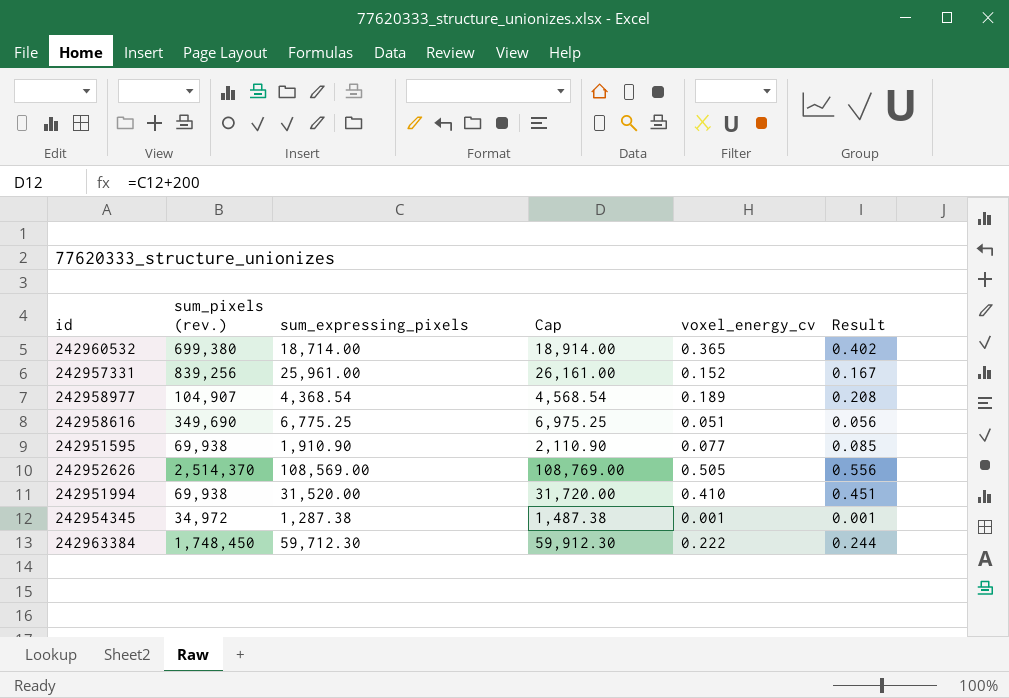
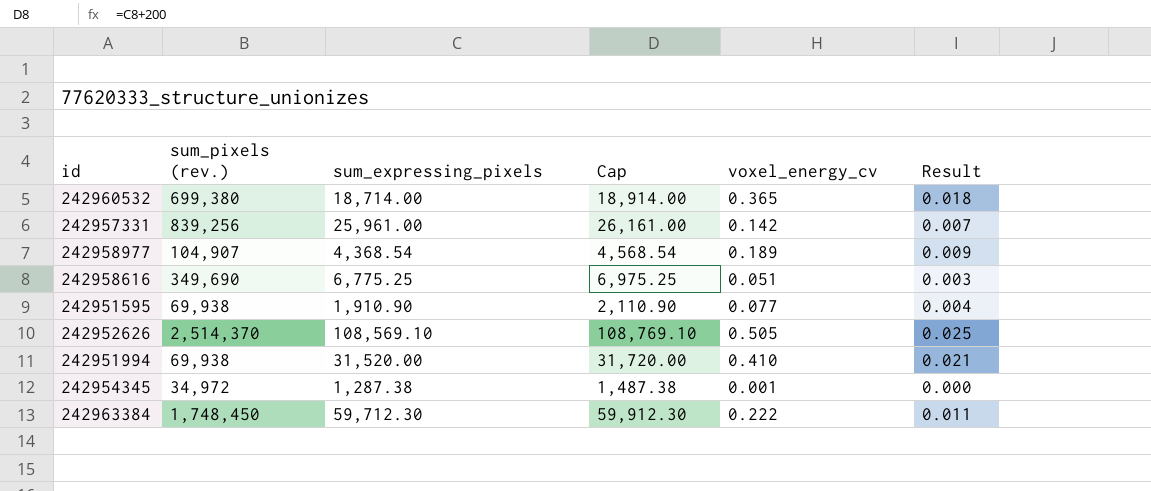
column Result | formula: [voxel_energy_cv] * 1.1 -> [voxel_energy_cv] * 0.05
242957331 | voxel_energy_cv: 0.152 -> 0.142
242952626 | sum_expressing_pixels: 108,569.00 -> 108,569.10
242952626 | Cap: 108,769.00 -> 108,769.10

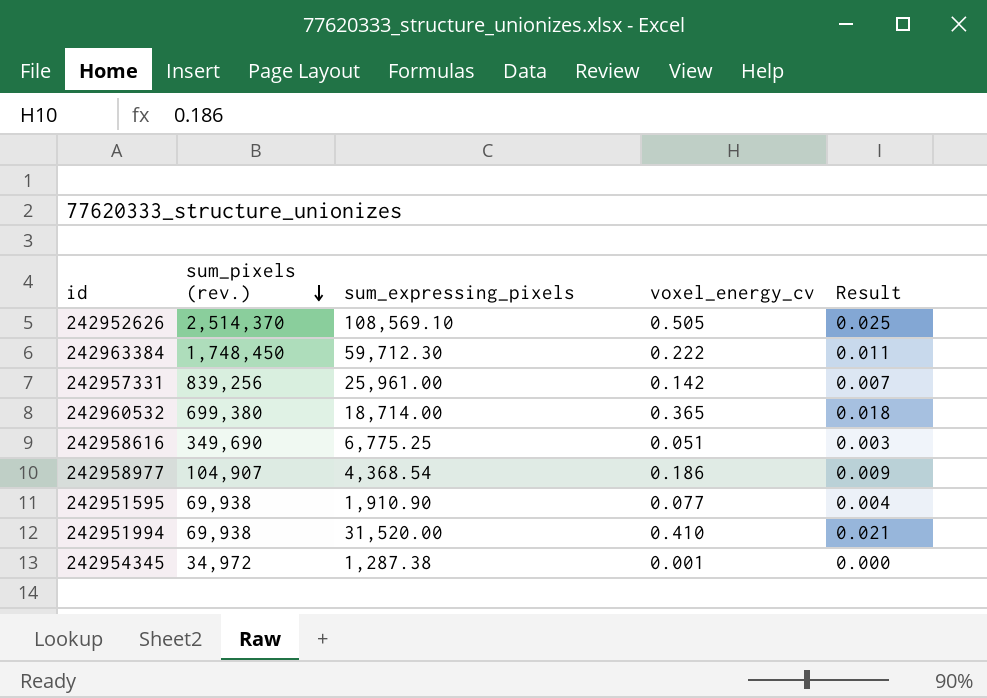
row order: none -> sum_pixels (rev.) descending
column Cap | formula: [sum_expressing_pixels] + 200 -> none
242958977 | voxel_energy_cv: 0.189 -> 0.186

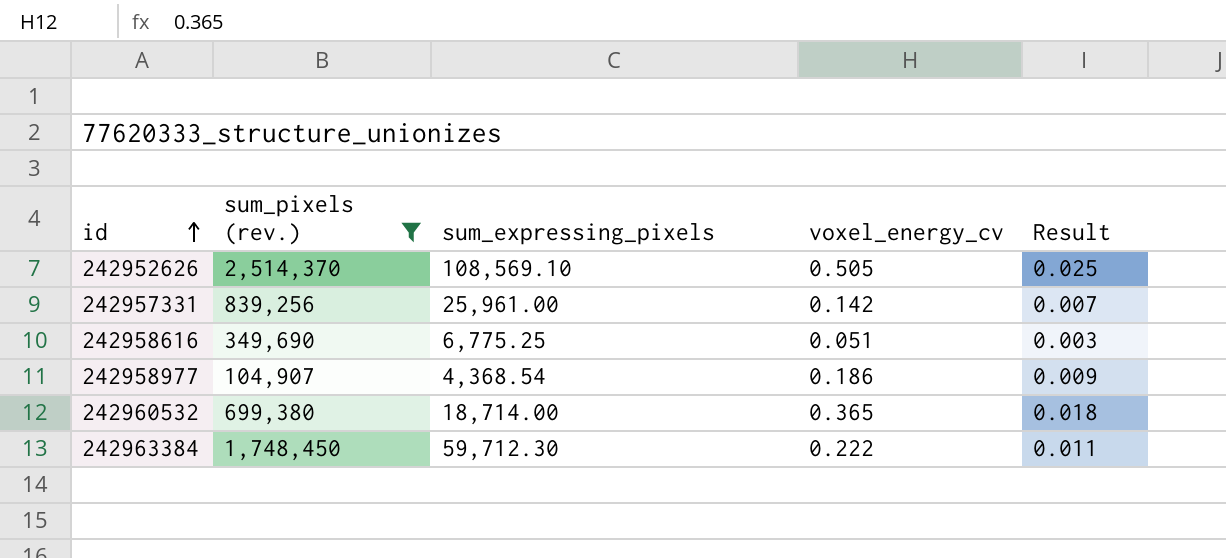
filter: none -> sum_pixels (rev.) >= 104,907
row order: sum_pixels (rev.) descending -> id ascending

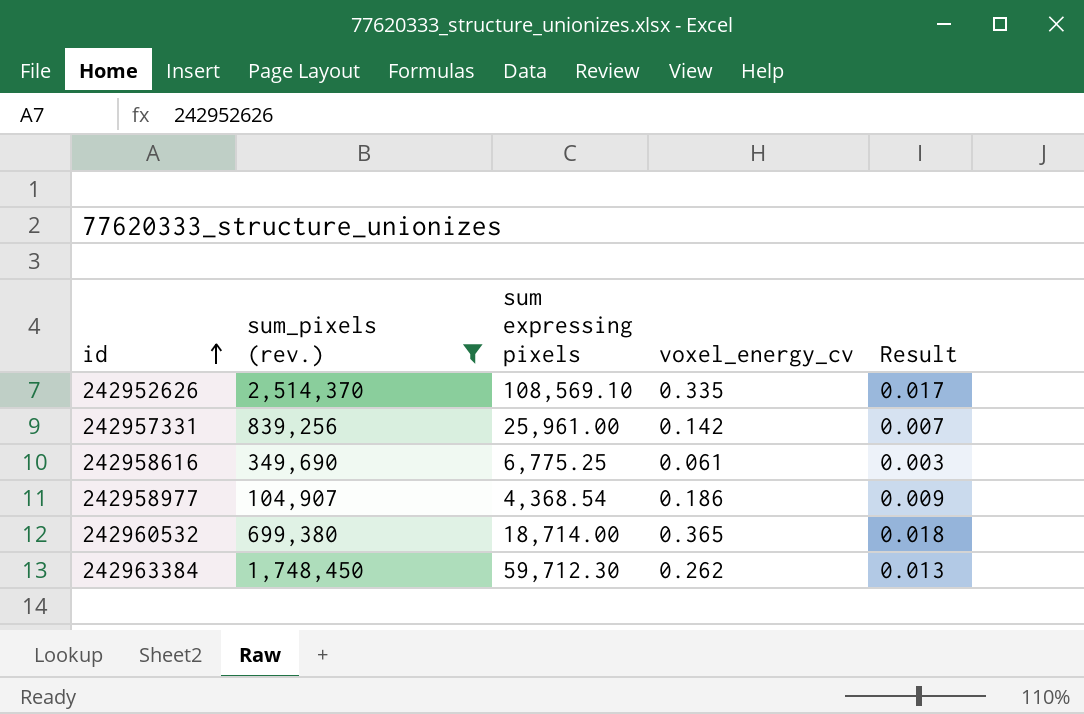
column name: sum_expressing_pixels -> sum expressing pixels
242952626 | voxel_energy_cv: 0.505 -> 0.335
242952626 | Result: 0.025 -> 0.017
242958616 | voxel_energy_cv: 0.051 -> 0.061
242963384 | voxel_energy_cv: 0.222 -> 0.262
242963384 | Result: 0.011 -> 0.013

